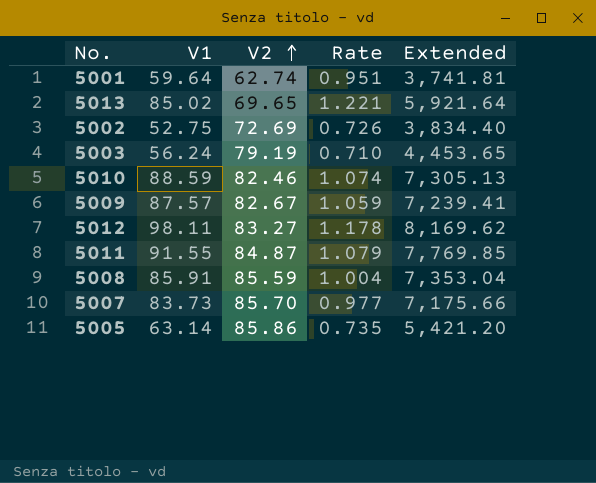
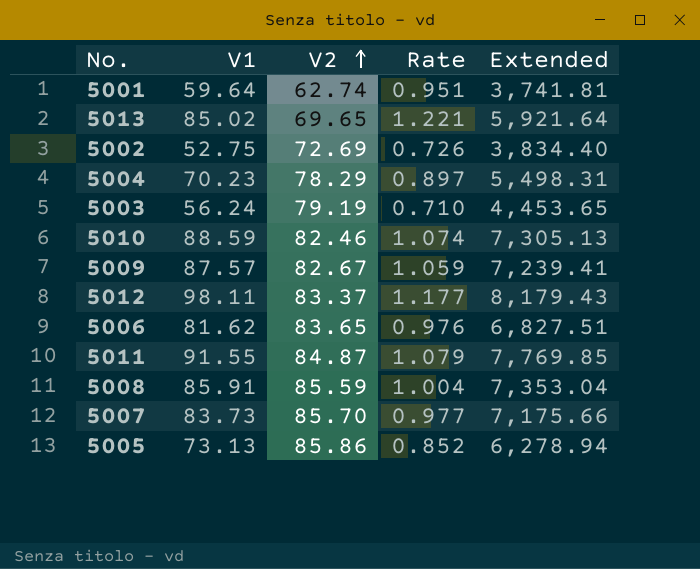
row 5004: none -> 70.23 | 78.29 | 0.897 | 5,498.31
5012 | V2: 83.27 -> 83.37
5012 | Rate: 1.178 -> 1.177
5012 | Extended: 8,169.62 -> 8,179.43
row 5006: none -> 81.62 | 83.65 | 0.976 | 6,827.51
5005 | V1: 63.14 -> 73.13
5005 | Rate: 0.735 -> 0.852
5005 | Extended: 5,421.20 -> 6,278.94

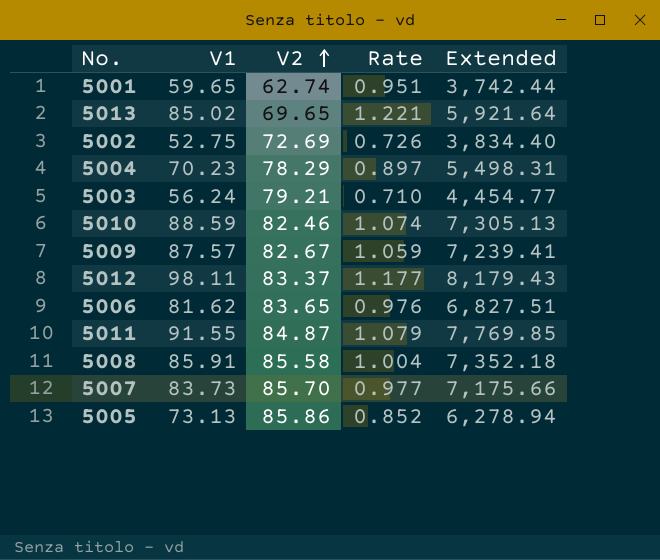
5001 | V1: 59.64 -> 59.65
5001 | Extended: 3,741.81 -> 3,742.44
5003 | V2: 79.19 -> 79.21
5003 | Extended: 4,453.65 -> 4,454.77
5008 | V2: 85.59 -> 85.58
5008 | Extended: 7,353.04 -> 7,352.18

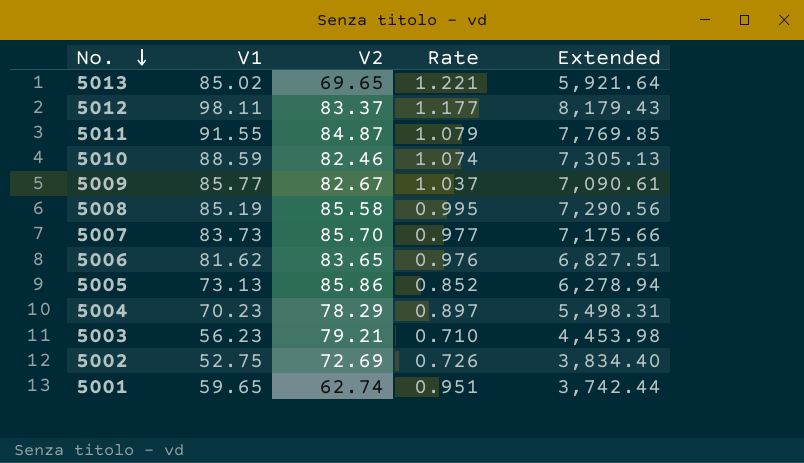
row order: V2 ascending -> No. descending
5009 | V1: 87.57 -> 85.77
5009 | Rate: 1.059 -> 1.037
5009 | Extended: 7,239.41 -> 7,090.61
5008 | V1: 85.91 -> 85.19
5008 | Rate: 1.004 -> 0.995
5008 | Extended: 7,352.18 -> 7,290.56
5003 | V1: 56.24 -> 56.23
5003 | Extended: 4,454.77 -> 4,453.98

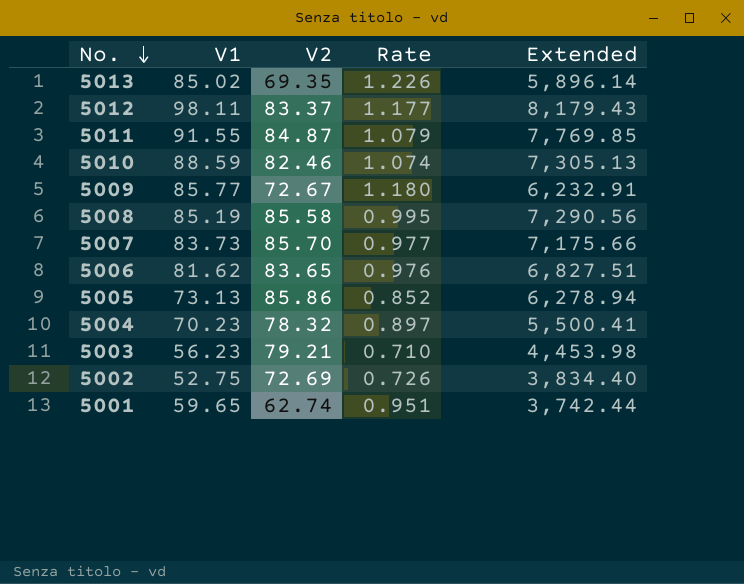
5013 | V2: 69.65 -> 69.35
5013 | Rate: 1.221 -> 1.226
5013 | Extended: 5,921.64 -> 5,896.14
5009 | V2: 82.67 -> 72.67
5009 | Rate: 1.037 -> 1.180
5009 | Extended: 7,090.61 -> 6,232.91
5004 | V2: 78.29 -> 78.32
5004 | Extended: 5,498.31 -> 5,500.41

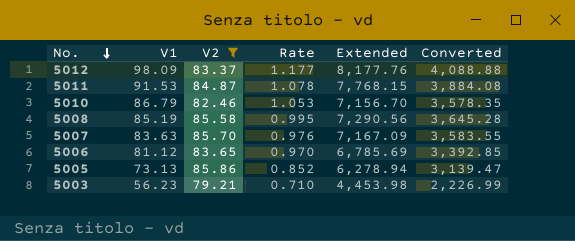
filter: none -> V2 >= 79.21
column Converted | formula: none -> [Extended] * 0.5
5012 | V1: 98.11 -> 98.09
5012 | Extended: 8,179.43 -> 8,177.76
5011 | V1: 91.55 -> 91.53
5011 | Rate: 1.079 -> 1.078
5011 | Extended: 7,769.85 -> 7,768.15
5010 | V1: 88.59 -> 86.79
5010 | Rate: 1.074 -> 1.053
5010 | Extended: 7,305.13 -> 7,156.70
5007 | V1: 83.73 -> 83.63
5007 | Rate: 0.977 -> 0.976
5007 | Extended: 7,175.66 -> 7,167.09
5006 | V1: 81.62 -> 81.12
5006 | Rate: 0.976 -> 0.970
5006 | Extended: 6,827.51 -> 6,785.69

